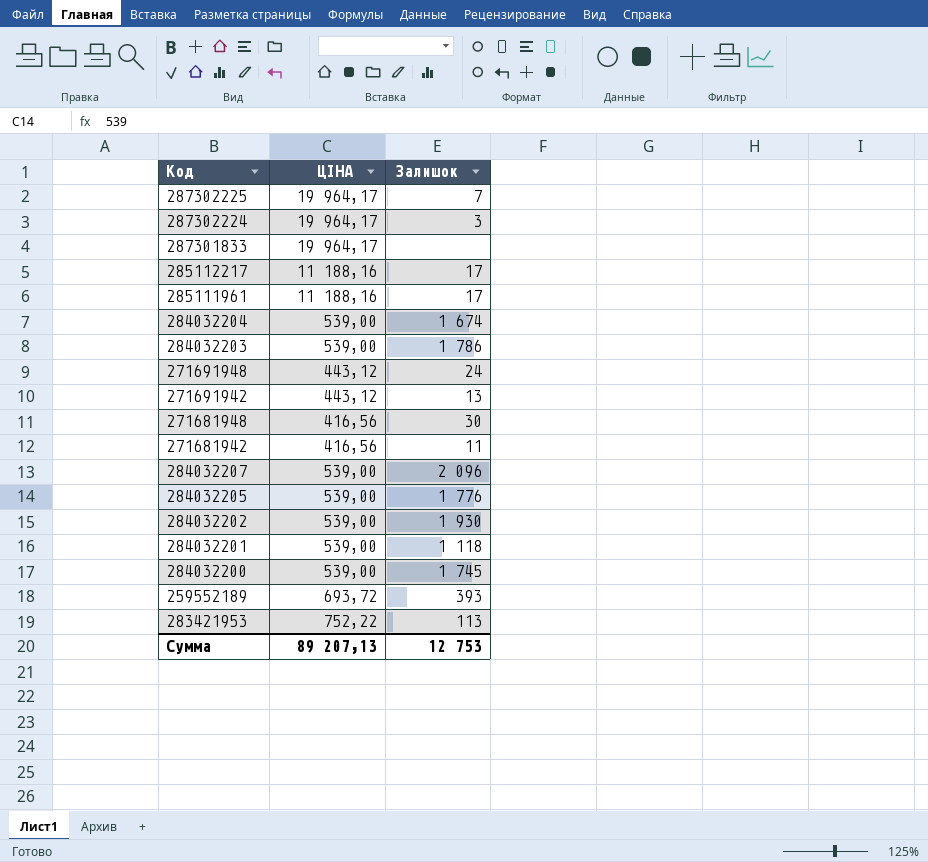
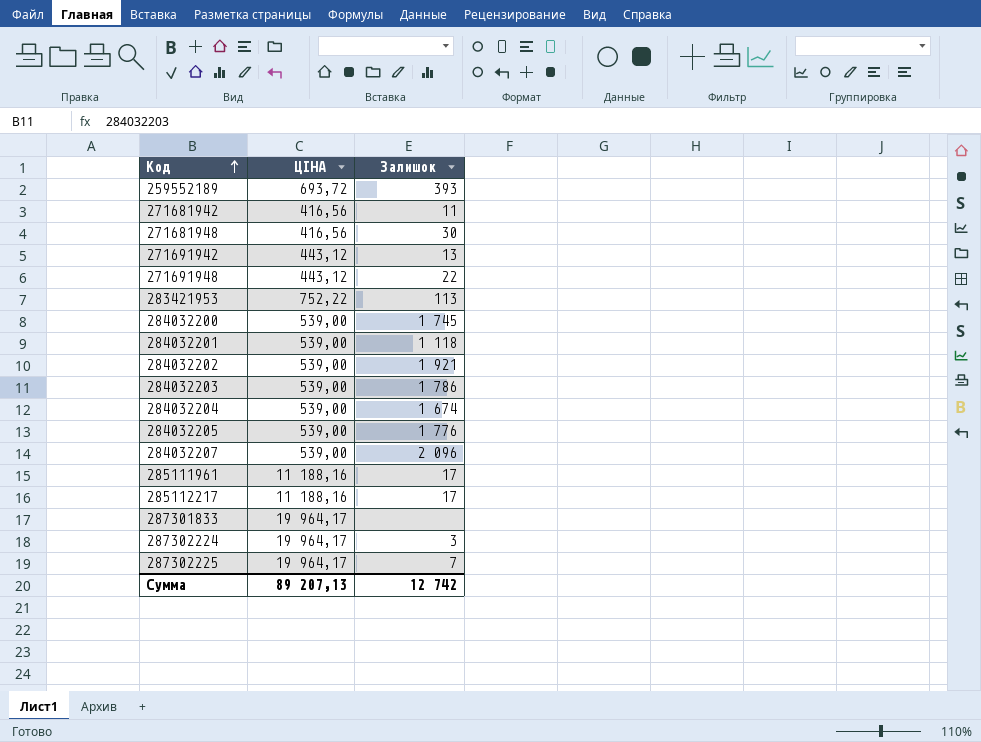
row order: none -> Код ascending
271691948 | Залишок: 24 -> 22
284032202 | Залишок: 1 930 -> 1 921
Сумма | Залишок: 12 753 -> 12 742

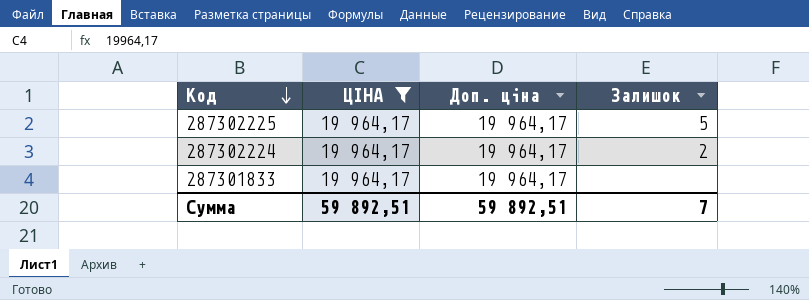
filter: none -> ЦІНА = 19 964,17
row order: Код ascending -> Код descending
column Доп. ціна | position: none -> 3
287302225 | Залишок: 7 -> 5
287302224 | Залишок: 3 -> 2
Сумма | ЦІНА: 89 207,13 -> 59 892,51
Сумма | Залишок: 12 742 -> 7

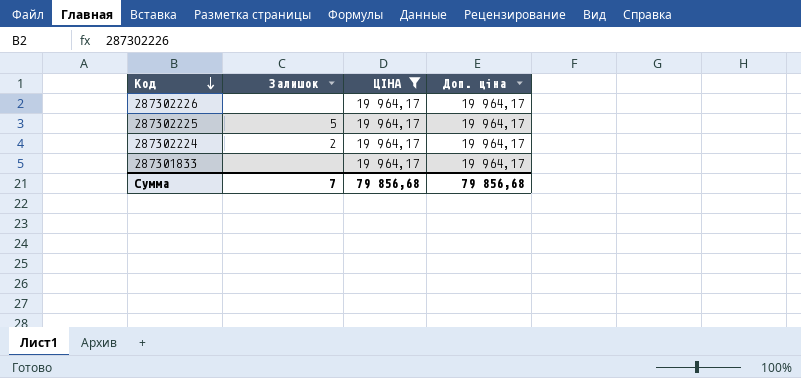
column Залишок | position: 4 -> 2
row 287302226: none -> none | 19 964,17 | 19 964,17
Сумма | ЦІНА: 59 892,51 -> 79 856,68
Сумма | Доп. ціна: 59 892,51 -> 79 856,68

